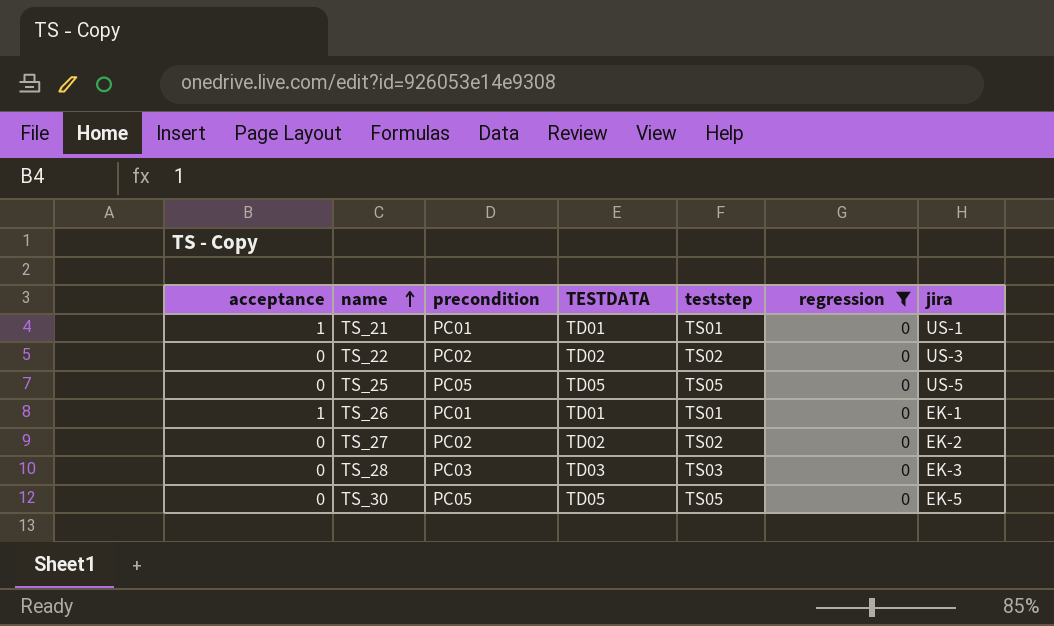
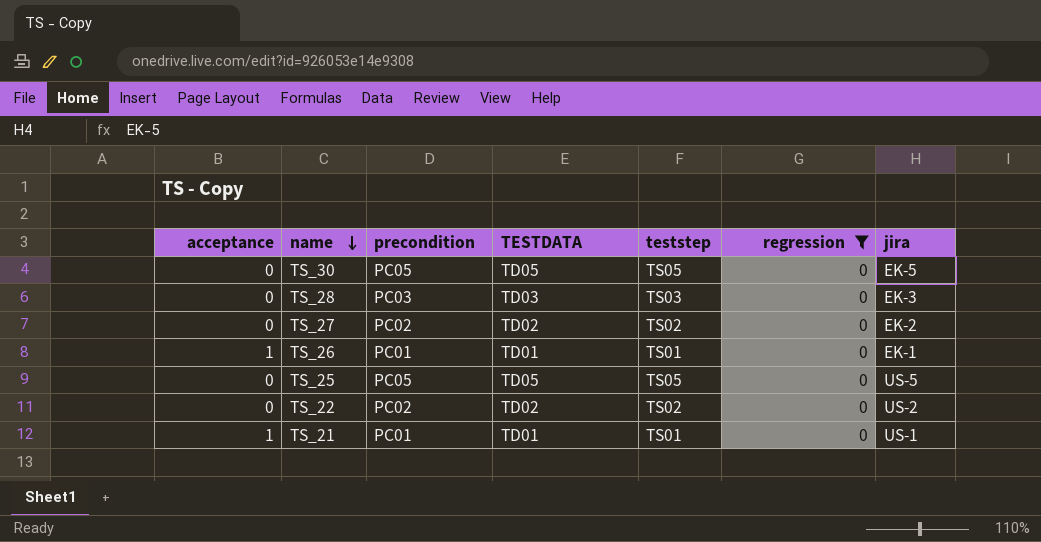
row order: name ascending -> name descending
TS_22 | jira: US-3 -> US-2

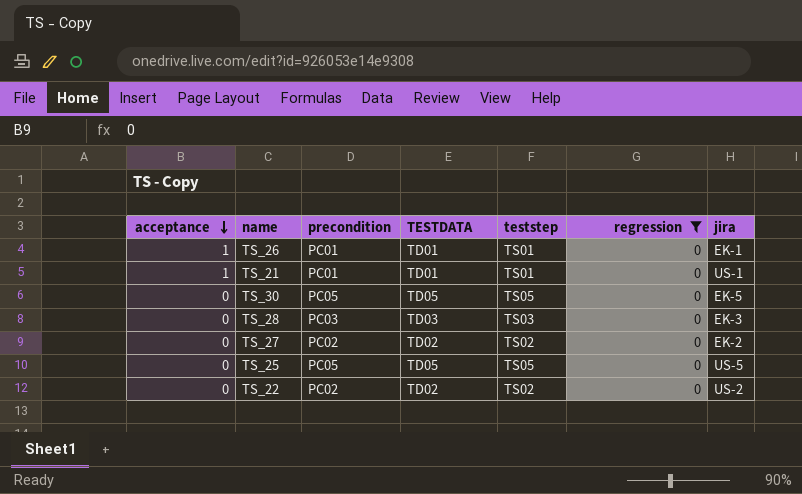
row order: name descending -> acceptance descending

